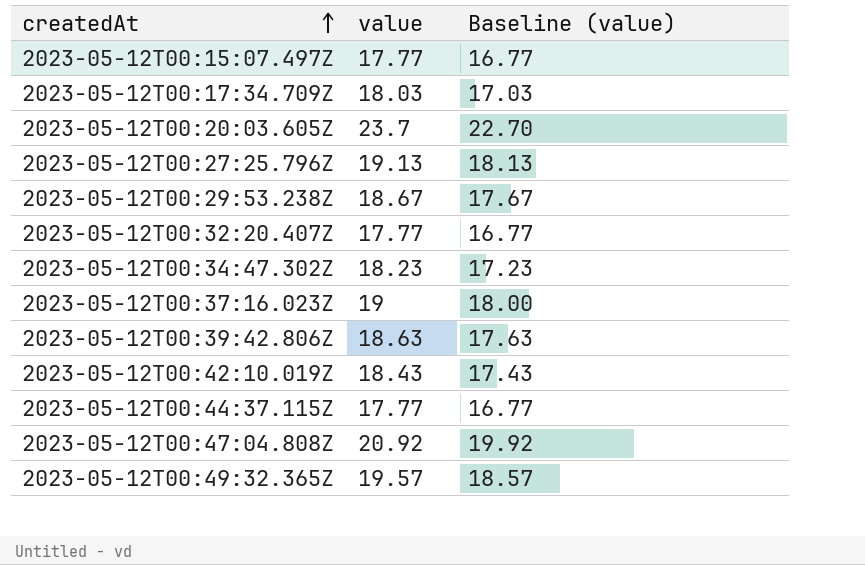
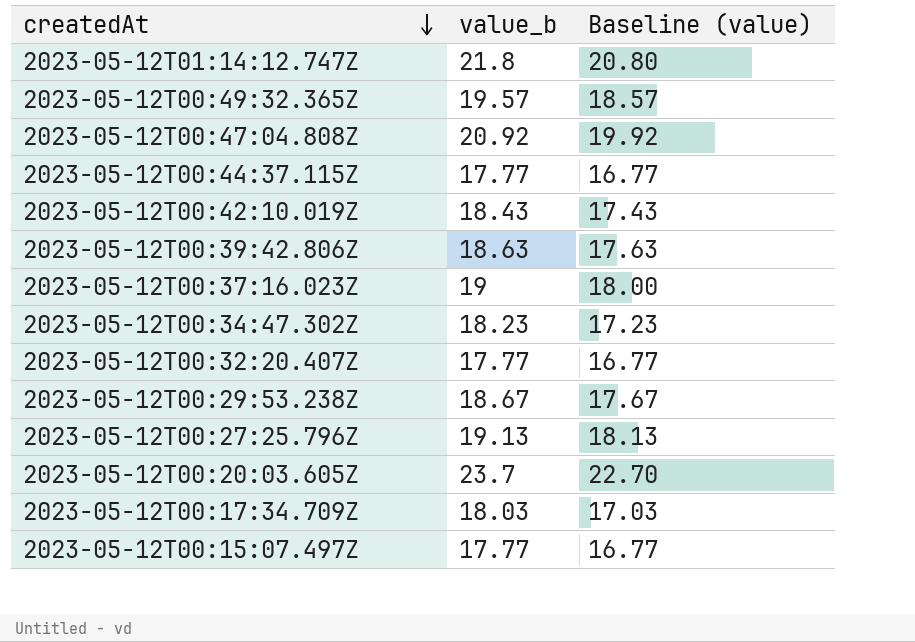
row order: createdAt ascending -> createdAt descending
column name: value -> value_b
row 2023-05-12T01:14:12.747Z: none -> 21.8 | 20.80

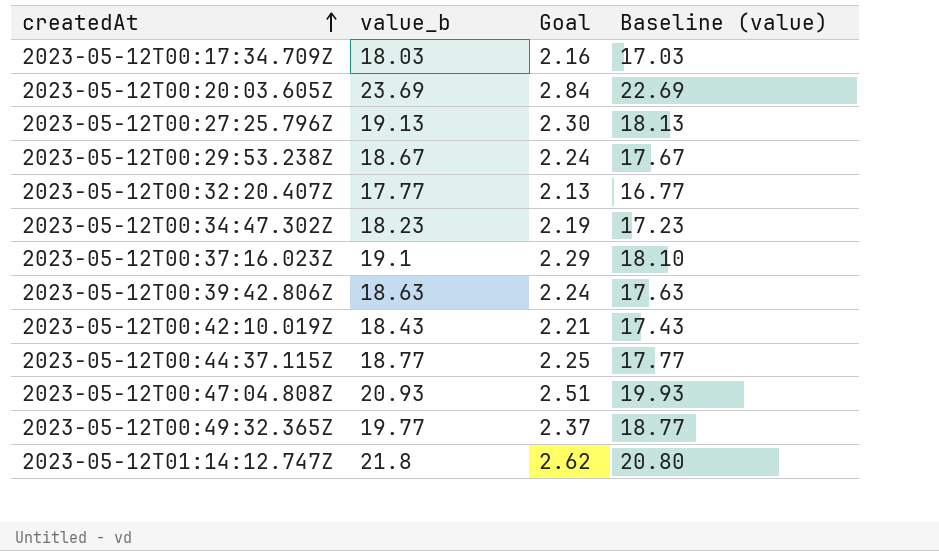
row order: createdAt descending -> createdAt ascending
column Goal | formula: none -> [value_b] * 0.12
row 2023-05-12T00:15:07.497Z: 17.77 | 16.77 -> none
2023-05-12T00:20:03.605Z | value_b: 23.7 -> 23.69
2023-05-12T00:20:03.605Z | Baseline (value): 22.70 -> 22.69
2023-05-12T00:37:16.023Z | value_b: 19 -> 19.1
2023-05-12T00:37:16.023Z | Baseline (value): 18.00 -> 18.10
2023-05-12T00:44:37.115Z | value_b: 17.77 -> 18.77
2023-05-12T00:44:37.115Z | Baseline (value): 16.77 -> 17.77
2023-05-12T00:47:04.808Z | value_b: 20.92 -> 20.93
2023-05-12T00:47:04.808Z | Baseline (value): 19.92 -> 19.93
2023-05-12T00:49:32.365Z | value_b: 19.57 -> 19.77
2023-05-12T00:49:32.365Z | Baseline (value): 18.57 -> 18.77

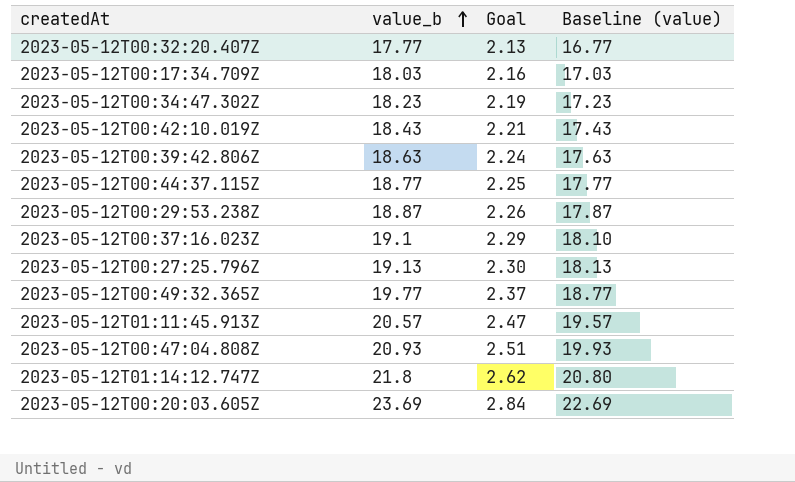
row order: createdAt ascending -> value_b ascending
2023-05-12T00:29:53.238Z | value_b: 18.67 -> 18.87
2023-05-12T00:29:53.238Z | Goal: 2.24 -> 2.26
2023-05-12T00:29:53.238Z | Baseline (value): 17.67 -> 17.87
row 2023-05-12T01:11:45.913Z: none -> 20.57 | 2.47 | 19.57

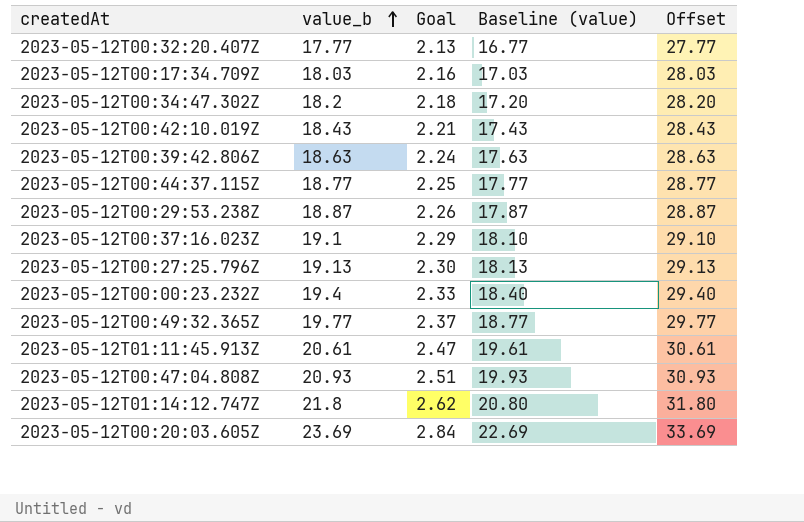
column Offset | formula: none -> [value_b] + 10
2023-05-12T00:34:47.302Z | value_b: 18.23 -> 18.2
2023-05-12T00:34:47.302Z | Goal: 2.19 -> 2.18
2023-05-12T00:34:47.302Z | Baseline (value): 17.23 -> 17.20
row 2023-05-12T00:00:23.232Z: none -> 19.4 | 2.33 | 18.40 | 29.40
2023-05-12T01:11:45.913Z | value_b: 20.57 -> 20.61
2023-05-12T01:11:45.913Z | Baseline (value): 19.57 -> 19.61

